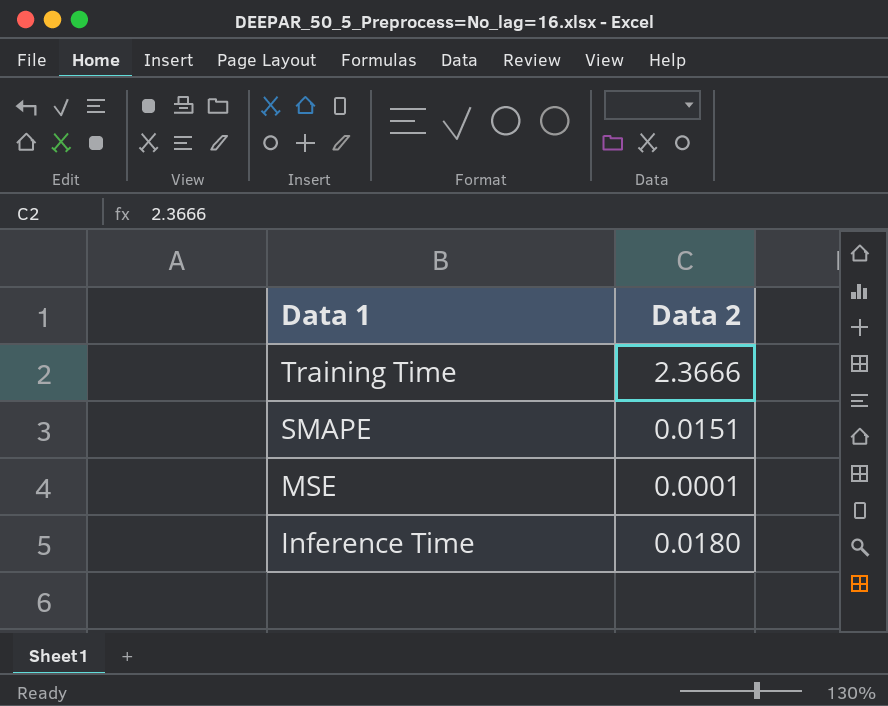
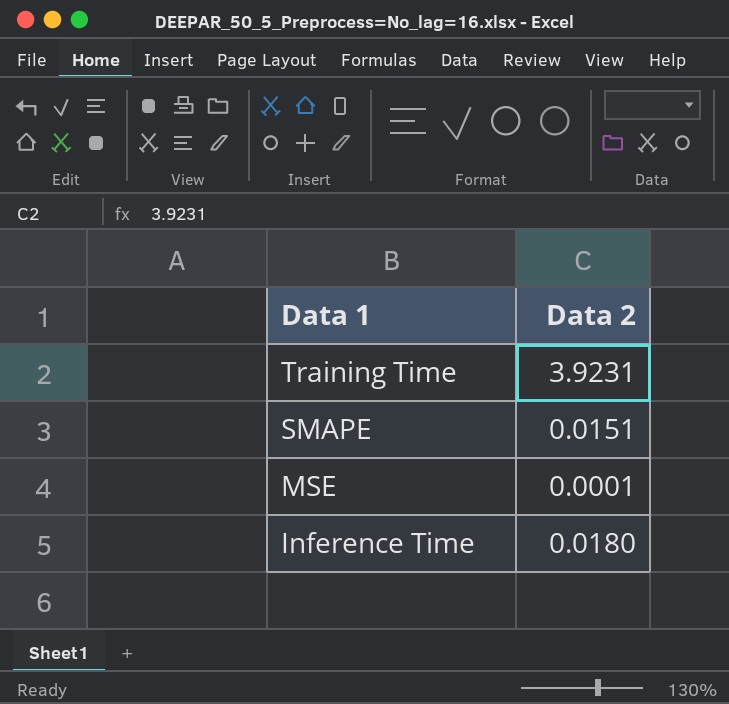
Training Time | Data 2: 2.3666 -> 3.9231

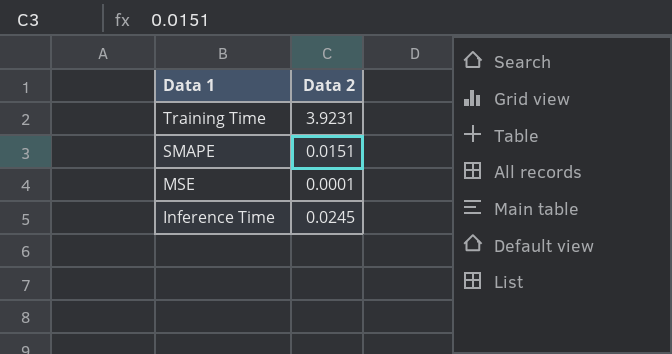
Inference Time | Data 2: 0.0180 -> 0.0245

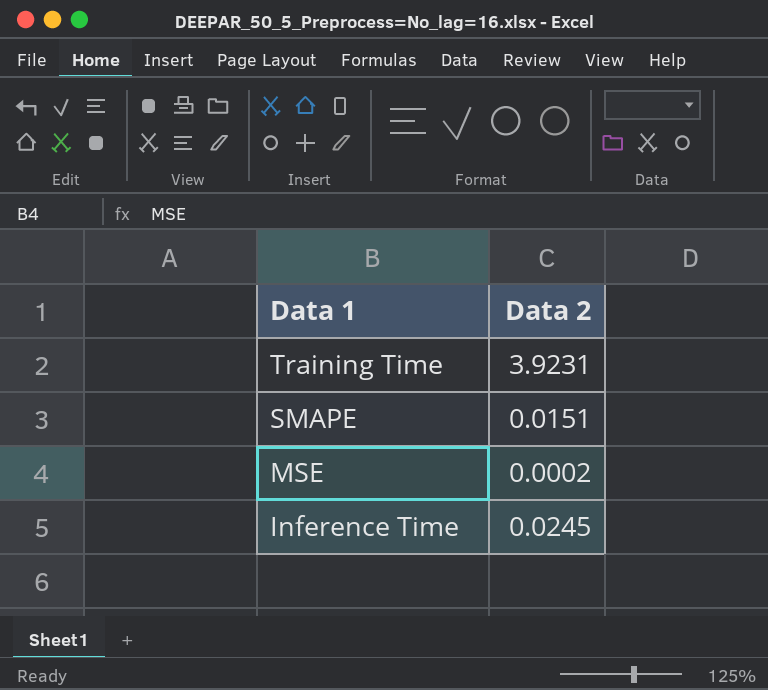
MSE | Data 2: 0.0001 -> 0.0002

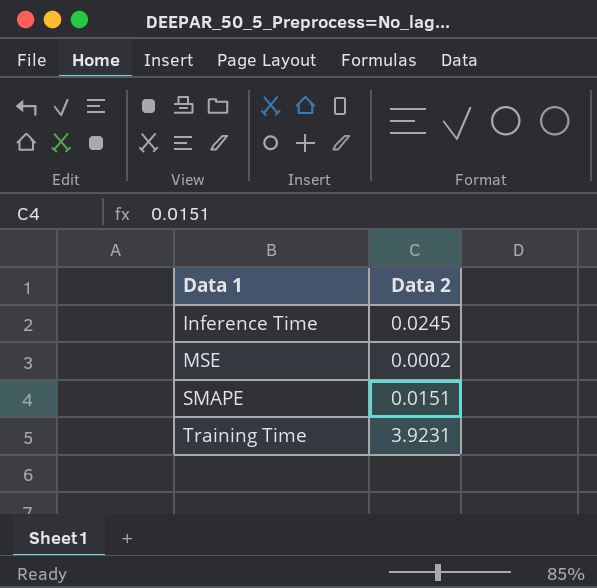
row order: Data 1 descending -> Data 1 ascending

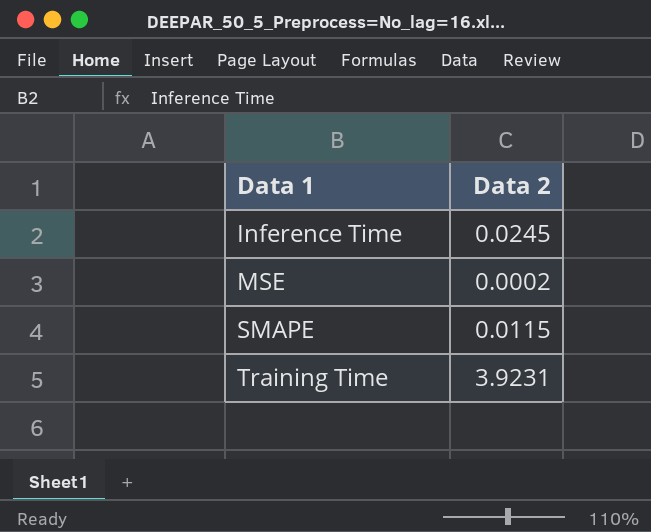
SMAPE | Data 2: 0.0151 -> 0.0115

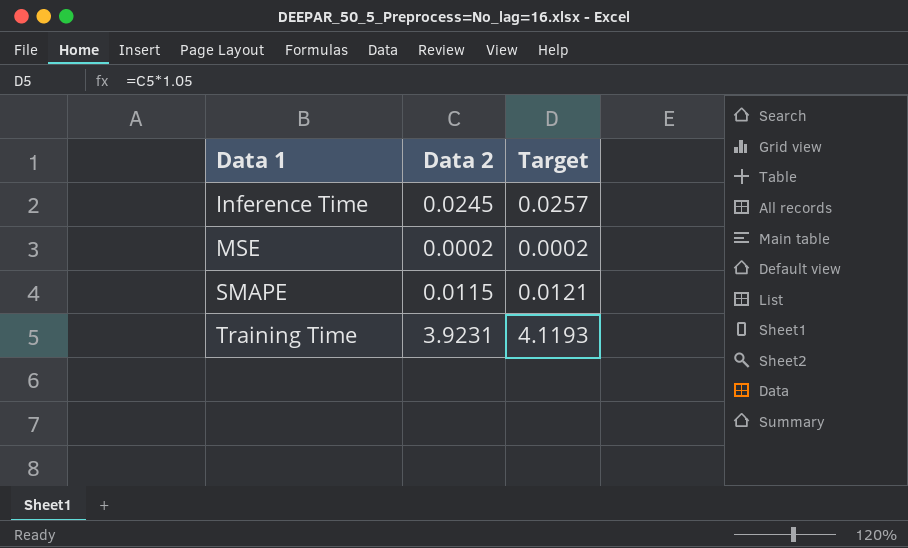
column Target | formula: none -> [Data 2] * 1.05

